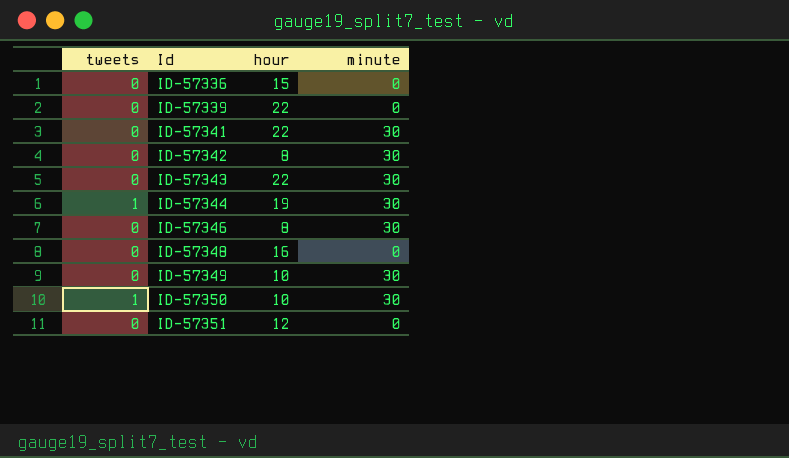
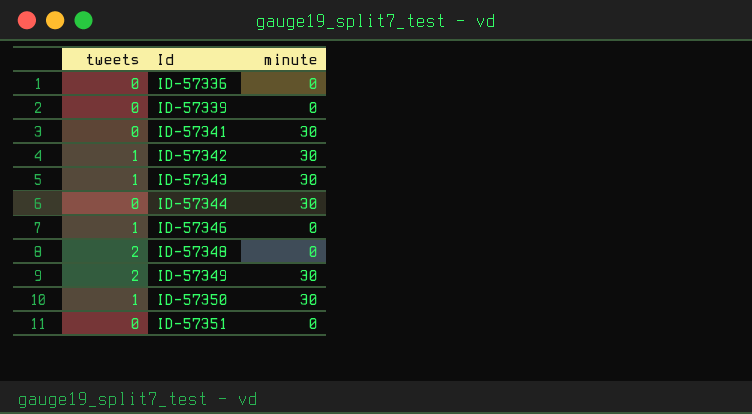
column hour | position: 3 -> none
ID-57342 | tweets: 0 -> 1
ID-57343 | tweets: 0 -> 1
ID-57344 | tweets: 1 -> 0
ID-57346 | tweets: 0 -> 1
ID-57346 | minute: 30 -> 0
ID-57348 | tweets: 0 -> 2
ID-57349 | tweets: 0 -> 2

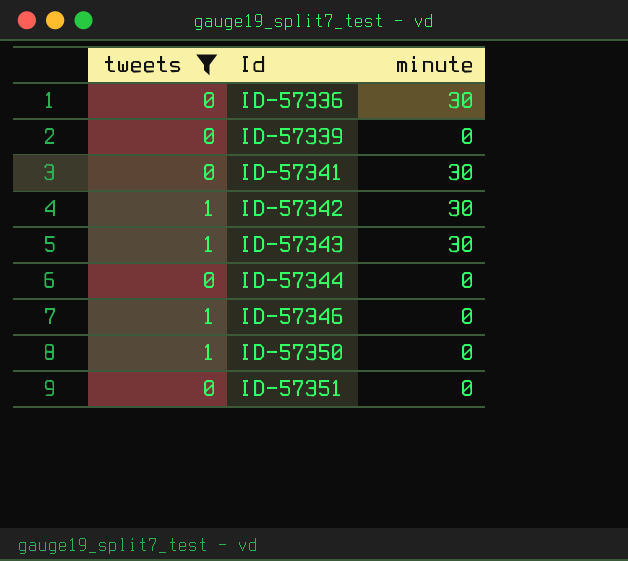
filter: none -> tweets != 2
ID-57336 | minute: 0 -> 30
ID-57344 | minute: 30 -> 0
ID-57350 | minute: 30 -> 0

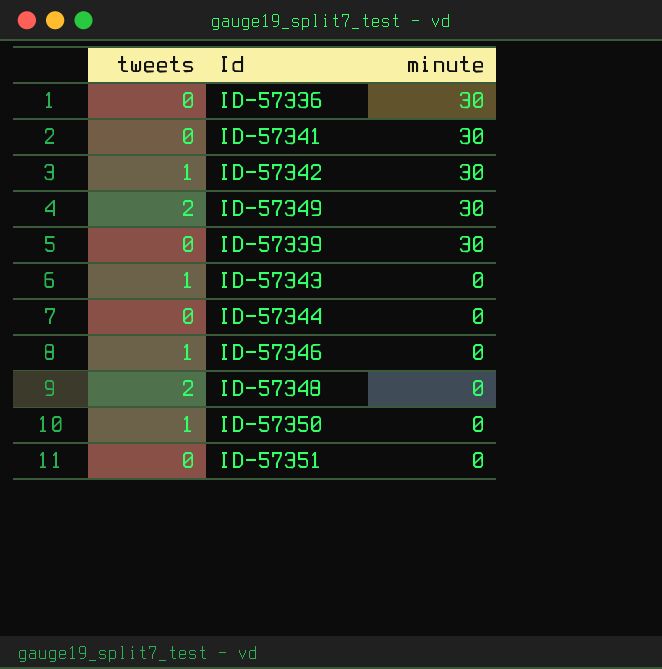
filter: tweets != 2 -> none
row order: Id ascending -> minute descending
ID-57339 | minute: 0 -> 30
ID-57343 | minute: 30 -> 0

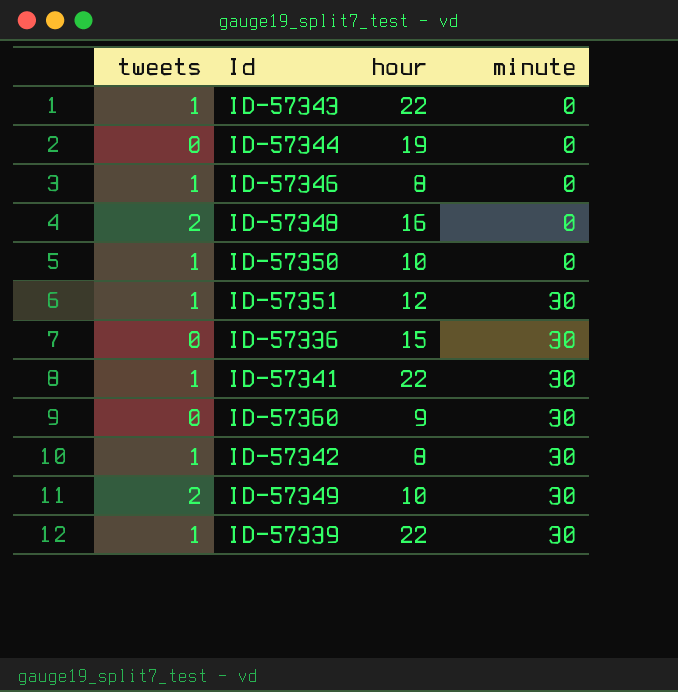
row order: minute descending -> minute ascending
column hour | position: none -> 3
ID-57351 | tweets: 0 -> 1
ID-57351 | minute: 0 -> 30
ID-57341 | tweets: 0 -> 1
row ID-57360: none -> 0 | 9 | 30
ID-57339 | tweets: 0 -> 1

